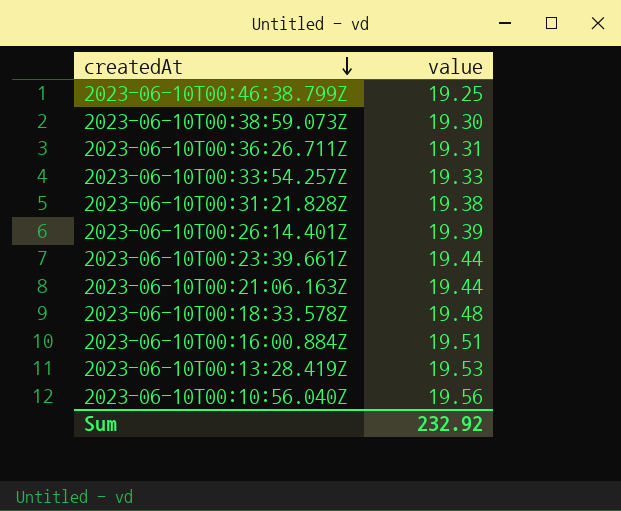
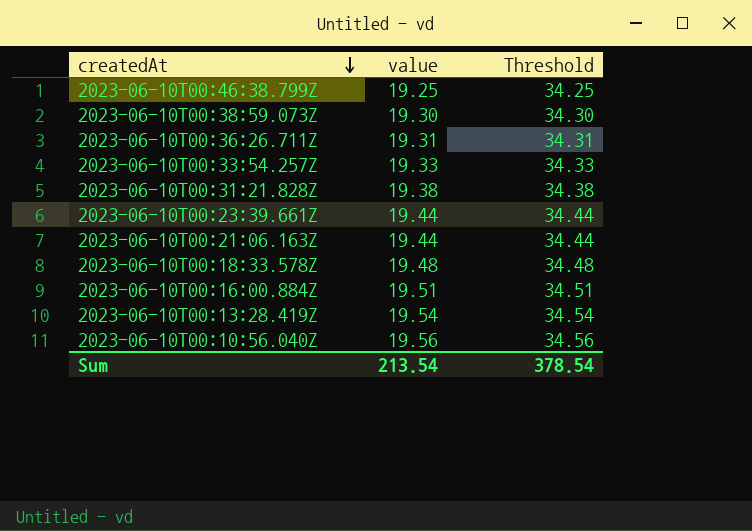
column Threshold | formula: none -> [value] + 15
row 2023-06-10T00:26:14.401Z: 19.39 -> none
2023-06-10T00:13:28.419Z | value: 19.53 -> 19.54
Sum | value: 232.92 -> 213.54

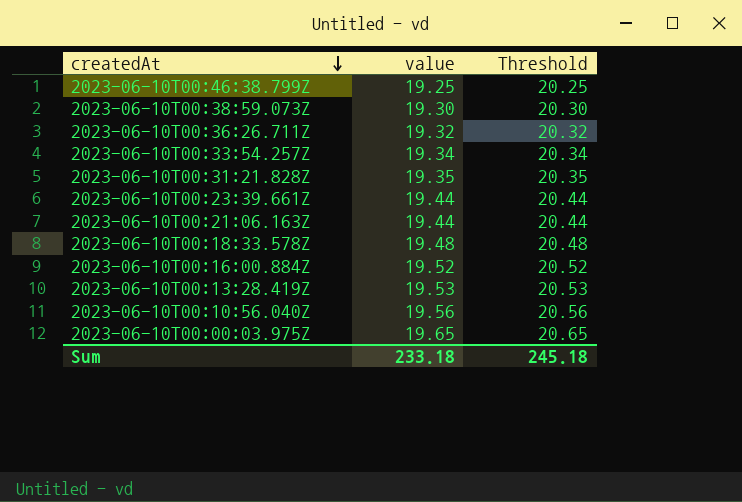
column Threshold | formula: [value] + 15 -> [value] + 1
2023-06-10T00:36:26.711Z | value: 19.31 -> 19.32
2023-06-10T00:33:54.257Z | value: 19.33 -> 19.34
2023-06-10T00:31:21.828Z | value: 19.38 -> 19.35
2023-06-10T00:16:00.884Z | value: 19.51 -> 19.52
2023-06-10T00:13:28.419Z | value: 19.54 -> 19.53
row 2023-06-10T00:00:03.975Z: none -> 19.65 | 20.65
Sum | value: 213.54 -> 233.18
Sum | Threshold: 378.54 -> 245.18

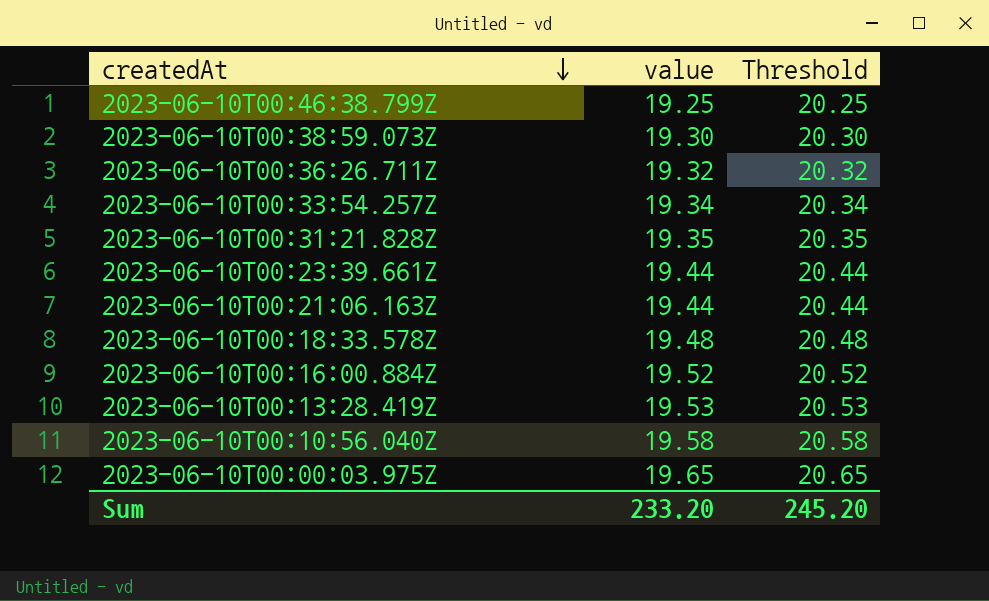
2023-06-10T00:10:56.040Z | value: 19.56 -> 19.58
2023-06-10T00:10:56.040Z | Threshold: 20.56 -> 20.58
Sum | value: 233.18 -> 233.20
Sum | Threshold: 245.18 -> 245.20

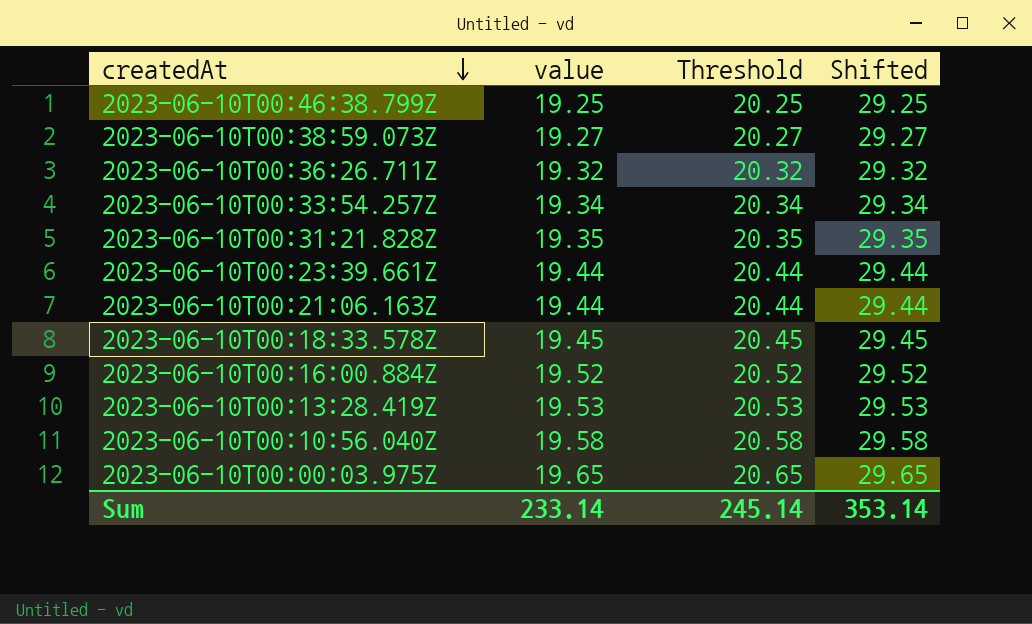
column Shifted | formula: none -> [value] + 10
2023-06-10T00:38:59.073Z | value: 19.30 -> 19.27
2023-06-10T00:38:59.073Z | Threshold: 20.30 -> 20.27
2023-06-10T00:18:33.578Z | value: 19.48 -> 19.45
2023-06-10T00:18:33.578Z | Threshold: 20.48 -> 20.45
Sum | value: 233.20 -> 233.14
Sum | Threshold: 245.20 -> 245.14

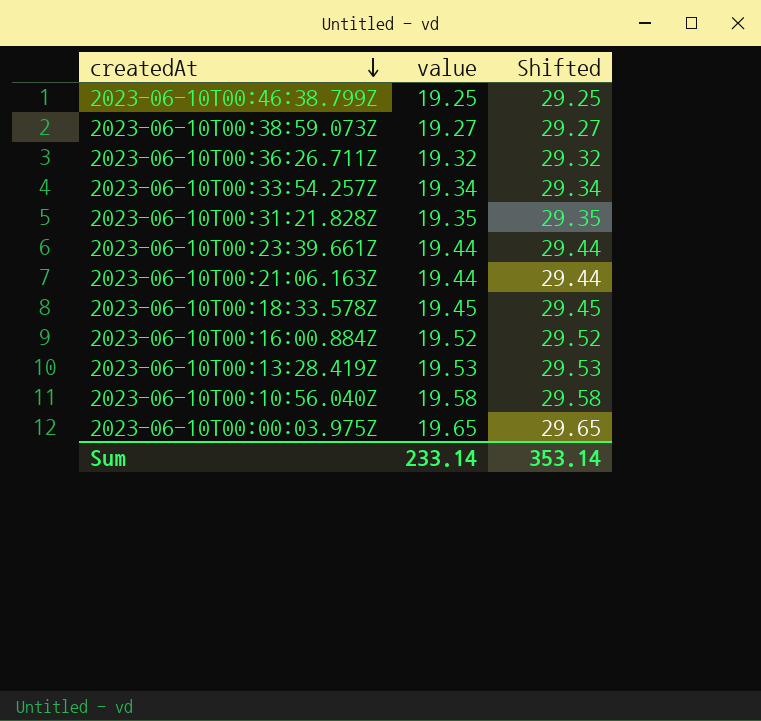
column Threshold | formula: [value] + 1 -> none

